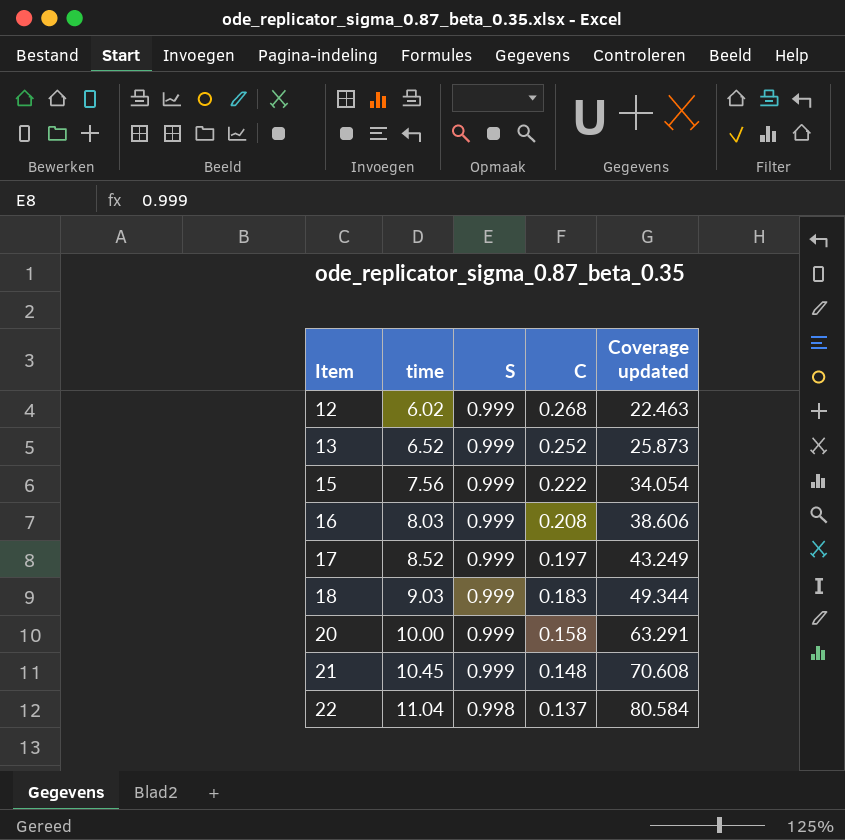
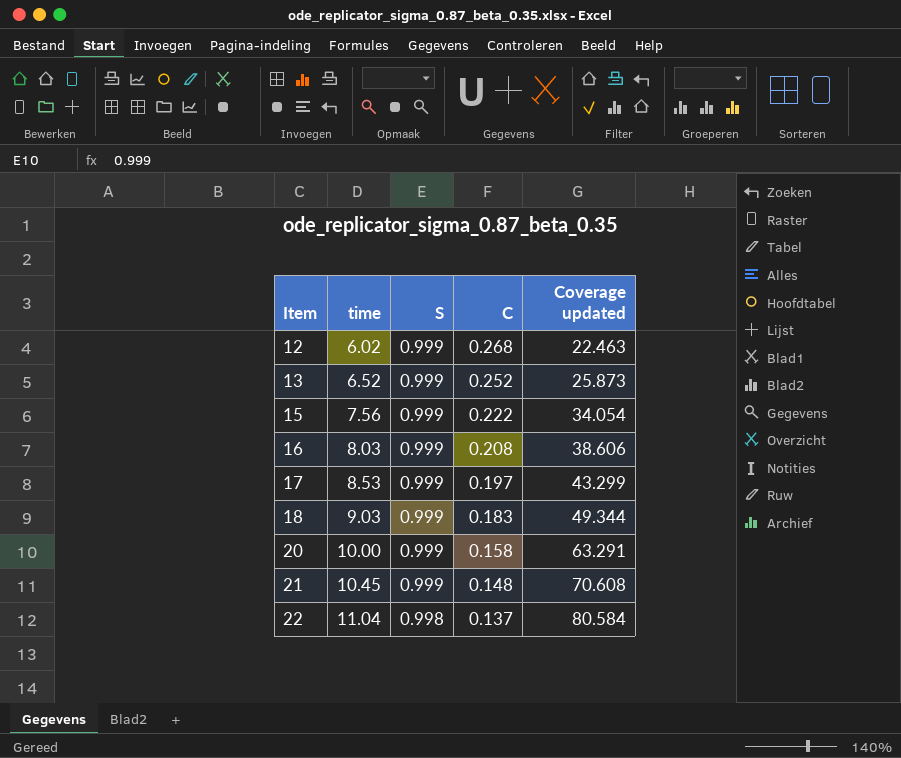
17 | time: 8.52 -> 8.53
17 | Coverage updated: 43.249 -> 43.299

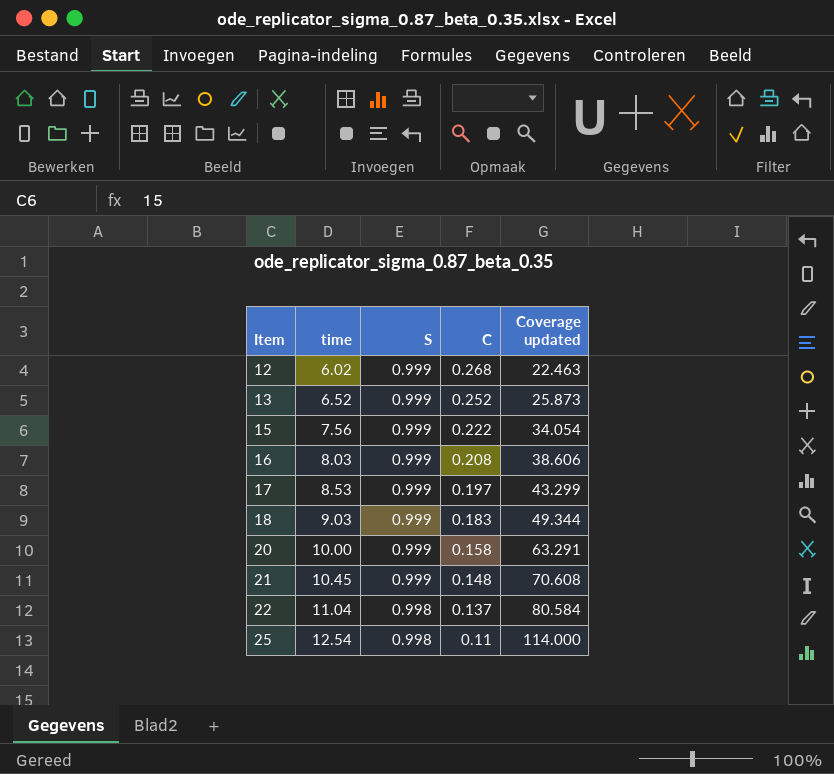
row 25: none -> 12.54 | 0.998 | 0.11 | 114.000

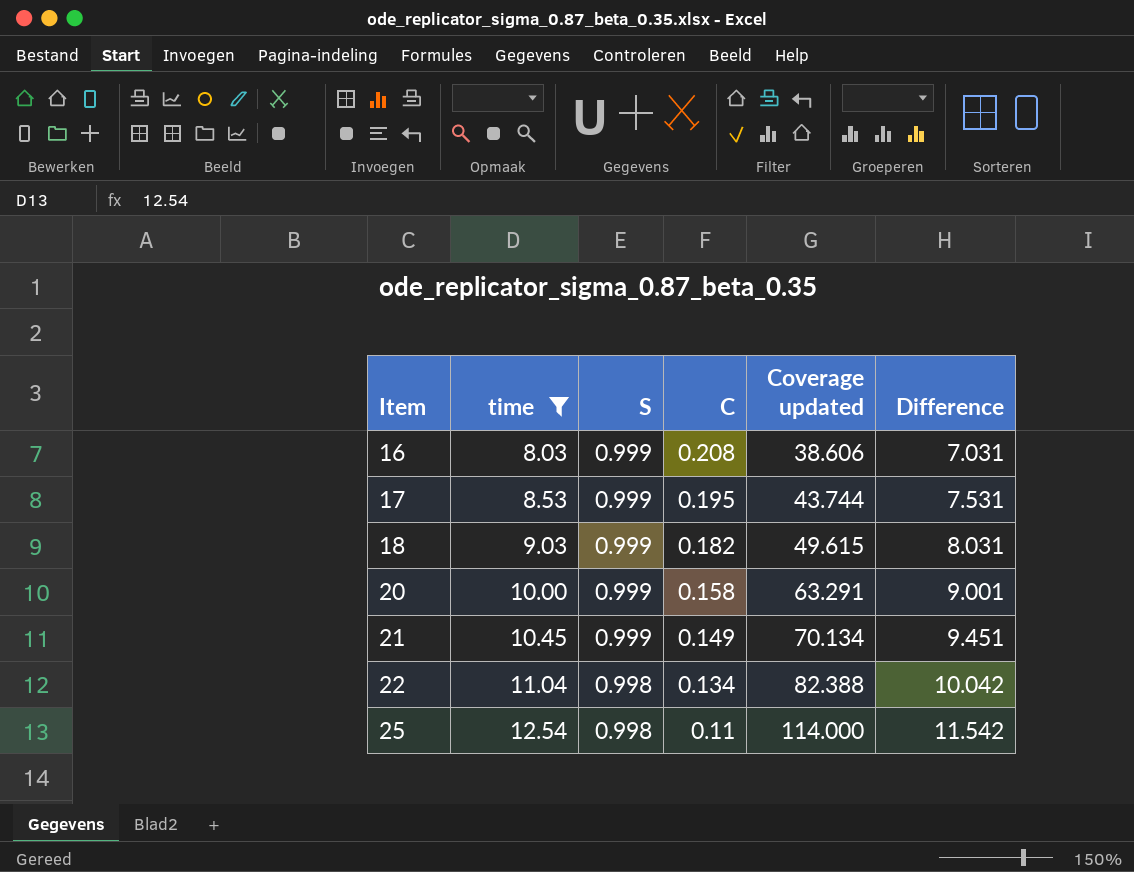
filter: none -> time >= 8.03
column Difference | formula: none -> [time] - [S]
17 | C: 0.197 -> 0.195
17 | Coverage updated: 43.299 -> 43.744
18 | C: 0.183 -> 0.182
18 | Coverage updated: 49.344 -> 49.615
21 | C: 0.148 -> 0.149
21 | Coverage updated: 70.608 -> 70.134
22 | C: 0.137 -> 0.134
22 | Coverage updated: 80.584 -> 82.388

